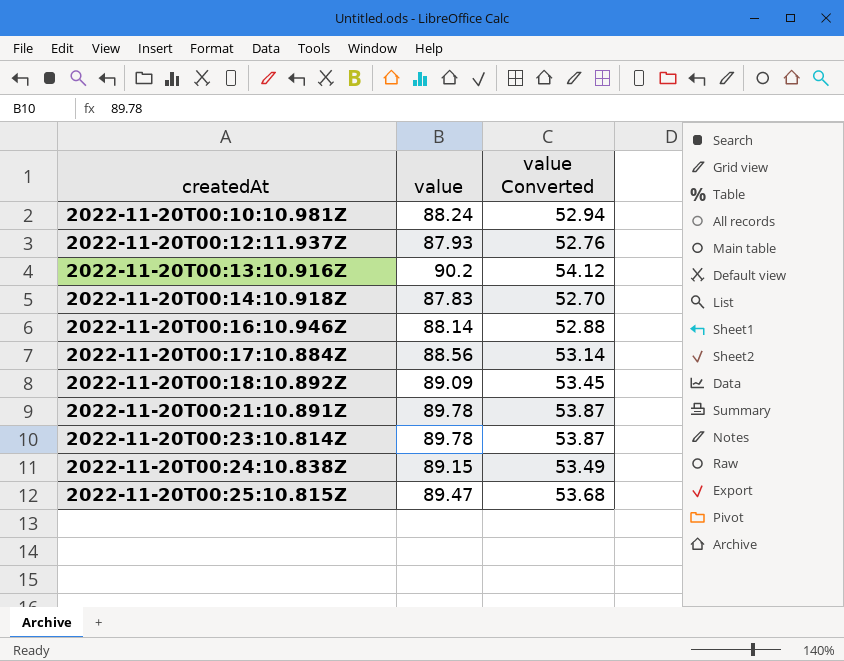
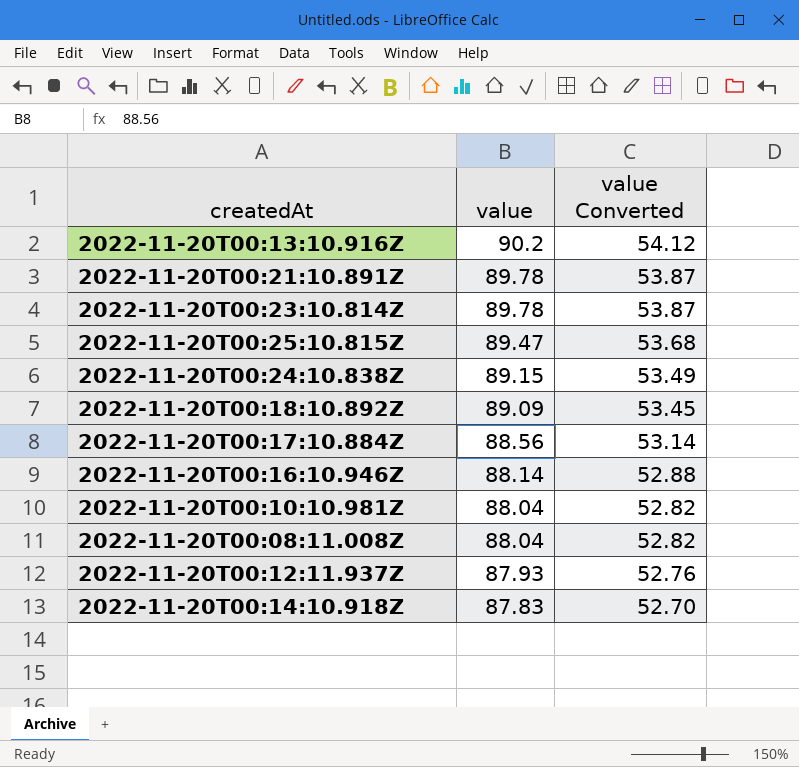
row order: createdAt ascending -> value descending
2022-11-20T00:10:10.981Z | value: 88.24 -> 88.04
2022-11-20T00:10:10.981Z | value Converted: 52.94 -> 52.82
row 2022-11-20T00:08:11.008Z: none -> 88.04 | 52.82

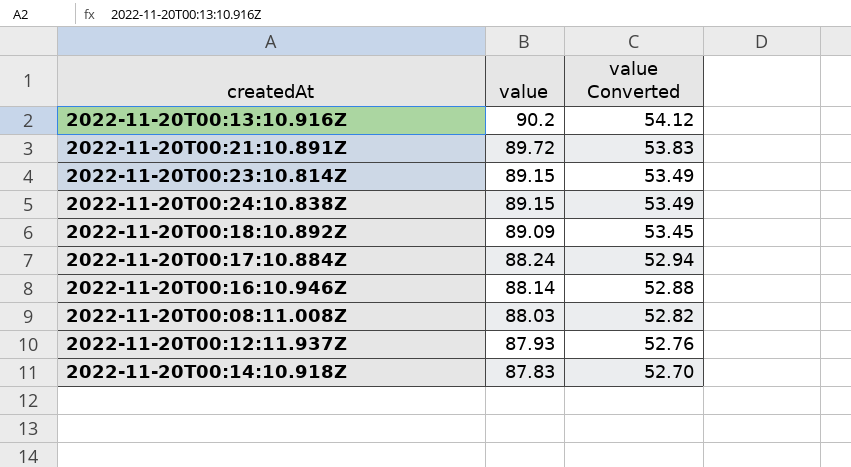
row 2022-11-20T00:25:10.815Z: 89.47 | 53.68 -> none
row 2022-11-20T00:10:10.981Z: 88.04 | 52.82 -> none
2022-11-20T00:21:10.891Z | value: 89.78 -> 89.72
2022-11-20T00:21:10.891Z | value Converted: 53.87 -> 53.83
2022-11-20T00:23:10.814Z | value: 89.78 -> 89.15
2022-11-20T00:23:10.814Z | value Converted: 53.87 -> 53.49
2022-11-20T00:17:10.884Z | value: 88.56 -> 88.24
2022-11-20T00:17:10.884Z | value Converted: 53.14 -> 52.94
2022-11-20T00:08:11.008Z | value: 88.04 -> 88.03

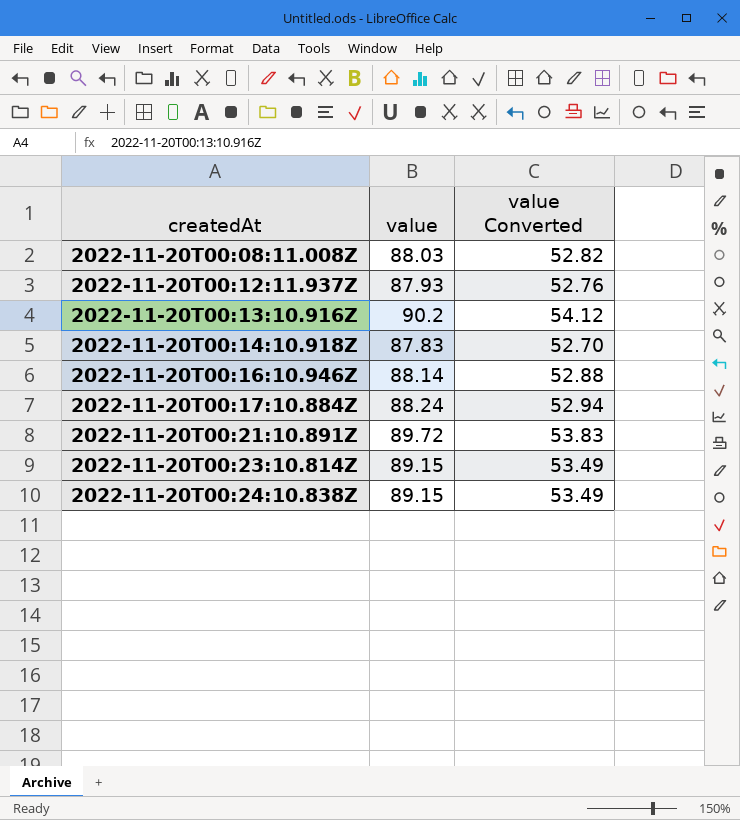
row order: value descending -> createdAt ascending
row 2022-11-20T00:18:10.892Z: 89.09 | 53.45 -> none

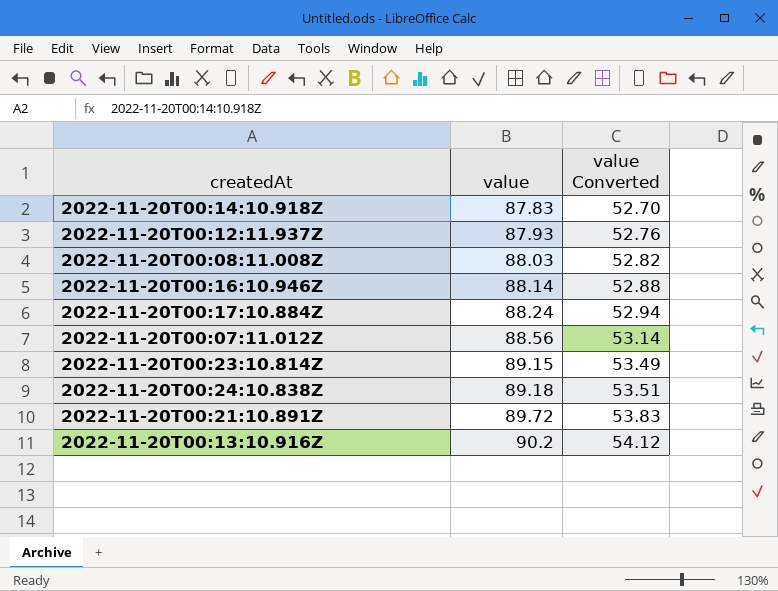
row order: createdAt ascending -> value ascending
row 2022-11-20T00:07:11.012Z: none -> 88.56 | 53.14
2022-11-20T00:24:10.838Z | value: 89.15 -> 89.18
2022-11-20T00:24:10.838Z | value Converted: 53.49 -> 53.51

